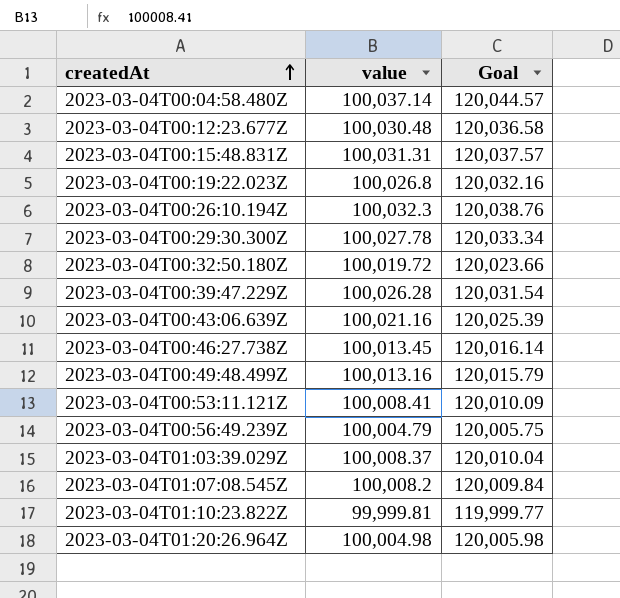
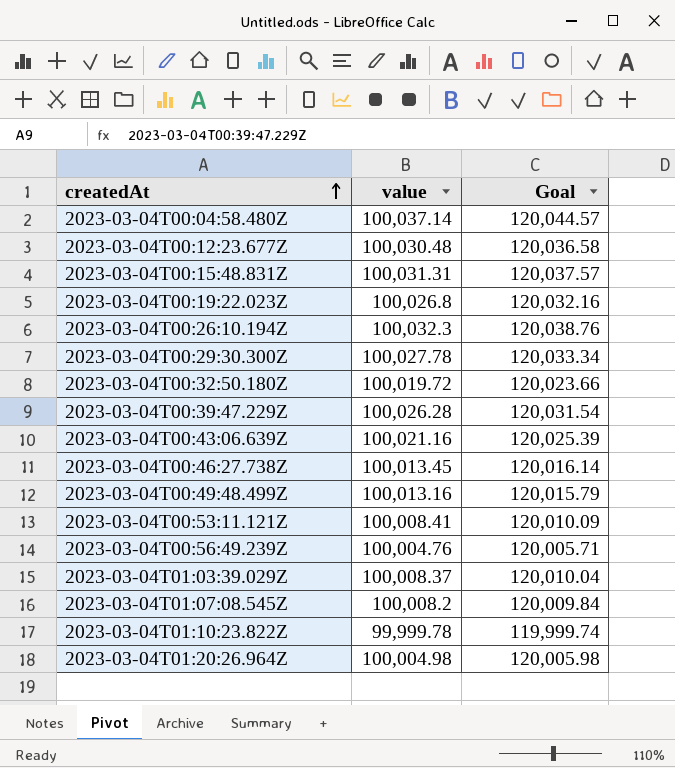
2023-03-04T00:56:49.239Z | value: 100,004.79 -> 100,004.76
2023-03-04T00:56:49.239Z | Goal: 120,005.75 -> 120,005.71
2023-03-04T01:10:23.822Z | value: 99,999.81 -> 99,999.78
2023-03-04T01:10:23.822Z | Goal: 119,999.77 -> 119,999.74

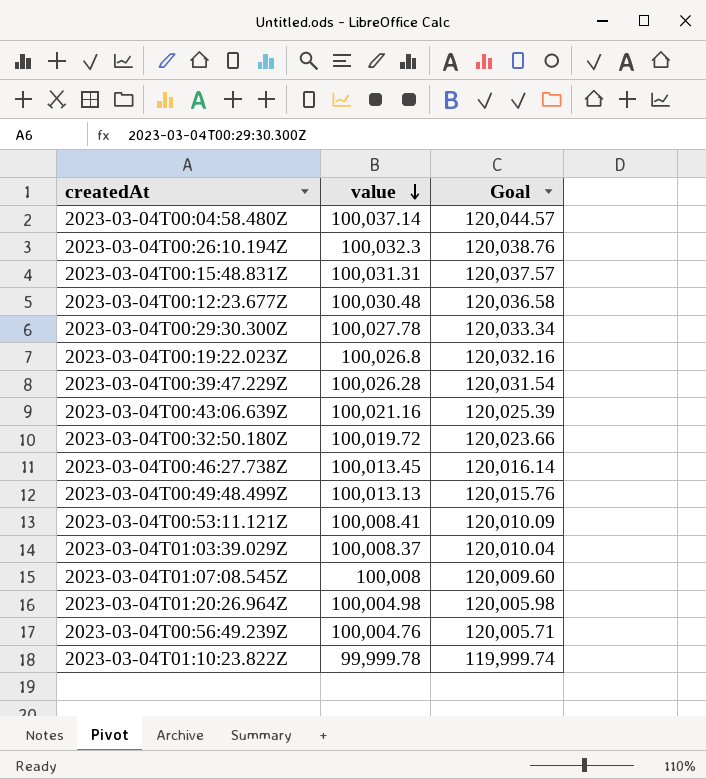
row order: createdAt ascending -> value descending
2023-03-04T00:49:48.499Z | value: 100,013.16 -> 100,013.13
2023-03-04T00:49:48.499Z | Goal: 120,015.79 -> 120,015.76
2023-03-04T01:07:08.545Z | value: 100,008.2 -> 100,008
2023-03-04T01:07:08.545Z | Goal: 120,009.84 -> 120,009.60

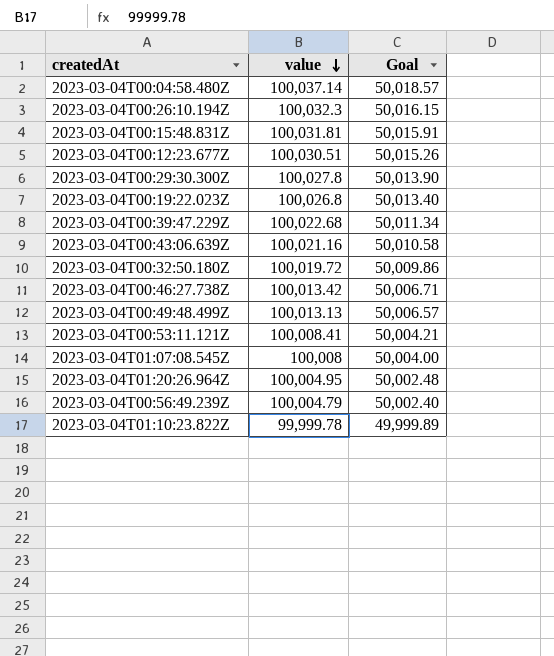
column Goal | formula: [value] * 1.2 -> [value] * 0.5
row 2023-03-04T01:03:39.029Z: 100,008.37 | 120,010.04 -> none
2023-03-04T00:15:48.831Z | value: 100,031.31 -> 100,031.81
2023-03-04T00:12:23.677Z | value: 100,030.48 -> 100,030.51
2023-03-04T00:29:30.300Z | value: 100,027.78 -> 100,027.8
2023-03-04T00:39:47.229Z | value: 100,026.28 -> 100,022.68
2023-03-04T00:46:27.738Z | value: 100,013.45 -> 100,013.42
2023-03-04T01:20:26.964Z | value: 100,004.98 -> 100,004.95
2023-03-04T00:56:49.239Z | value: 100,004.76 -> 100,004.79

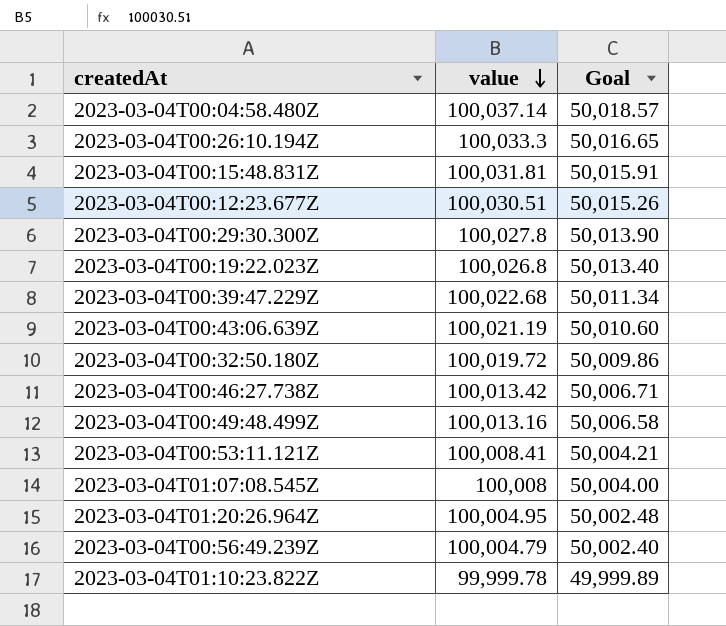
2023-03-04T00:26:10.194Z | value: 100,032.3 -> 100,033.3
2023-03-04T00:26:10.194Z | Goal: 50,016.15 -> 50,016.65
2023-03-04T00:43:06.639Z | value: 100,021.16 -> 100,021.19
2023-03-04T00:43:06.639Z | Goal: 50,010.58 -> 50,010.60
2023-03-04T00:49:48.499Z | value: 100,013.13 -> 100,013.16
2023-03-04T00:49:48.499Z | Goal: 50,006.57 -> 50,006.58

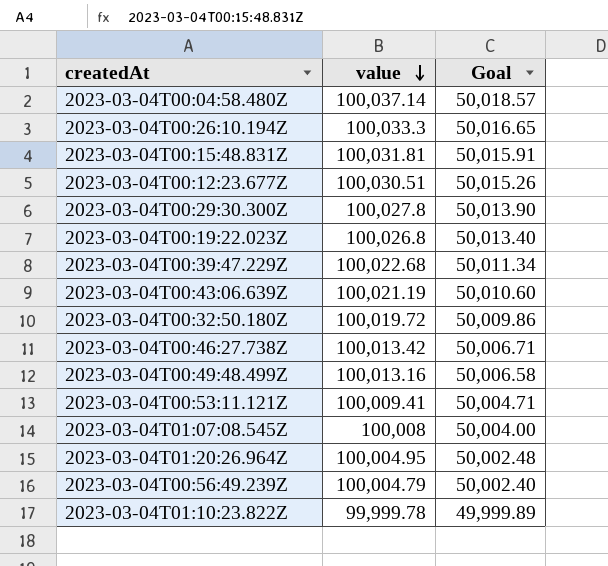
2023-03-04T00:53:11.121Z | value: 100,008.41 -> 100,009.41
2023-03-04T00:53:11.121Z | Goal: 50,004.21 -> 50,004.71

